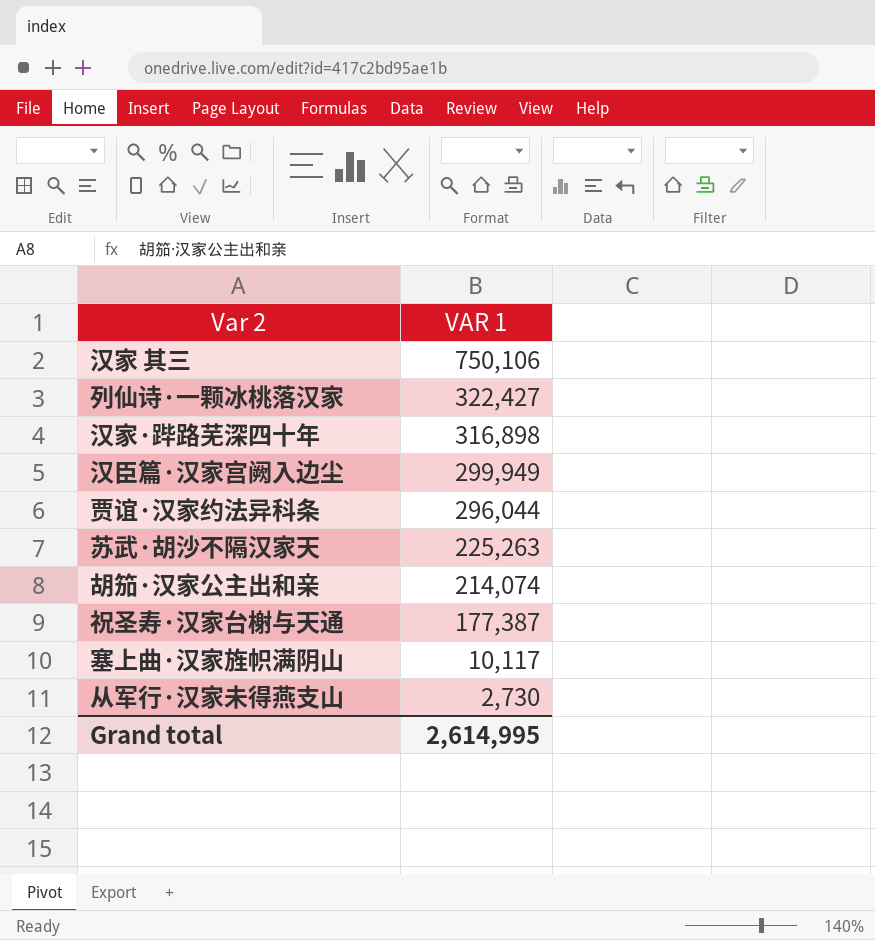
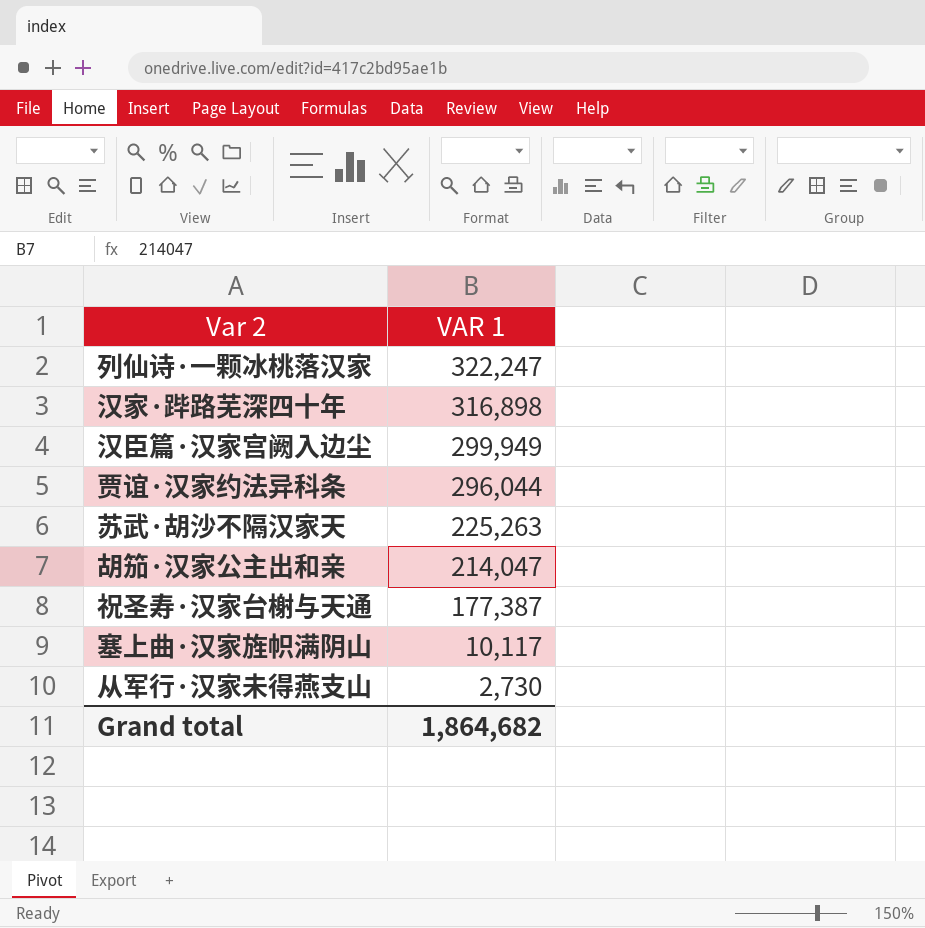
row 汉家 其三: 750,106 -> none
列仙诗·一颗冰桃落汉家 | VAR 1: 322,427 -> 322,247
胡笳·汉家公主出和亲 | VAR 1: 214,074 -> 214,047
Grand total | VAR 1: 2,614,995 -> 1,864,682

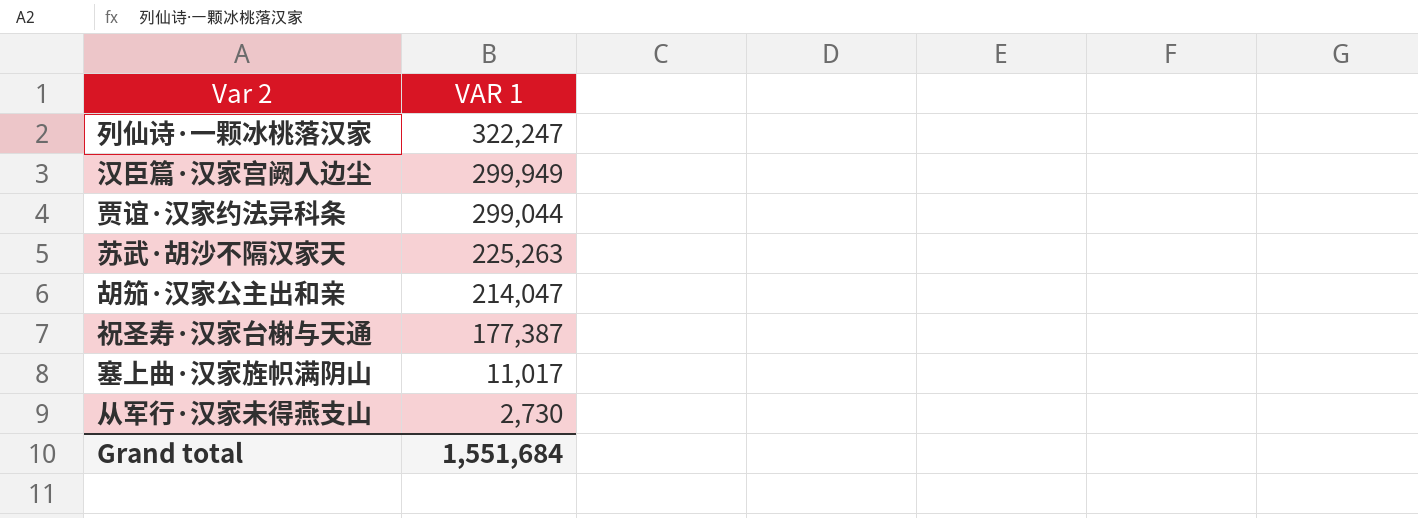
row 汉家·跸路芜深四十年: 316,898 -> none
贾谊·汉家约法异科条 | VAR 1: 296,044 -> 299,044
塞上曲·汉家旌帜满阴山 | VAR 1: 10,117 -> 11,017
Grand total | VAR 1: 1,864,682 -> 1,551,684

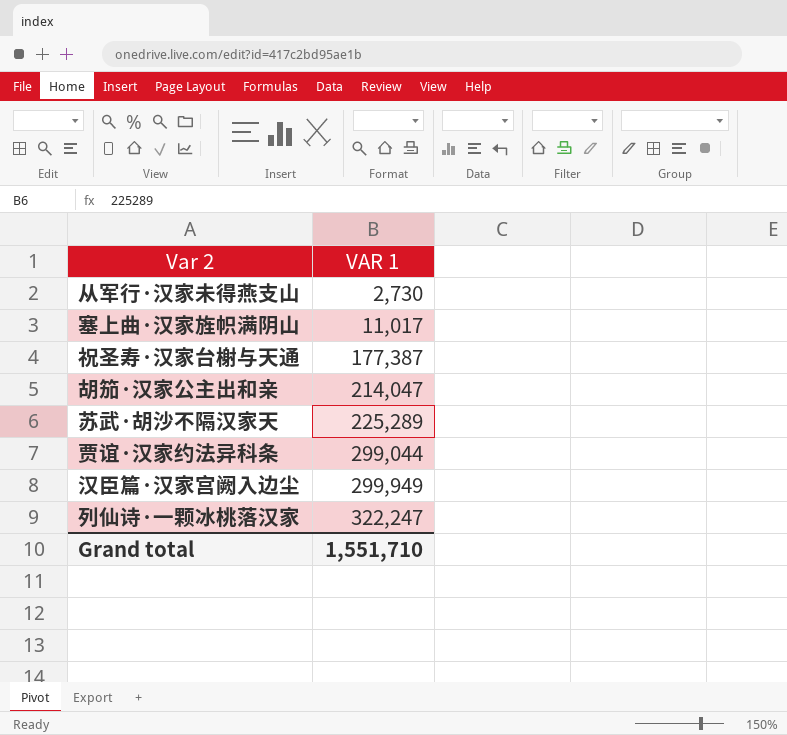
row order: VAR 1 descending -> VAR 1 ascending
苏武·胡沙不隔汉家天 | VAR 1: 225,263 -> 225,289
Grand total | VAR 1: 1,551,684 -> 1,551,710

